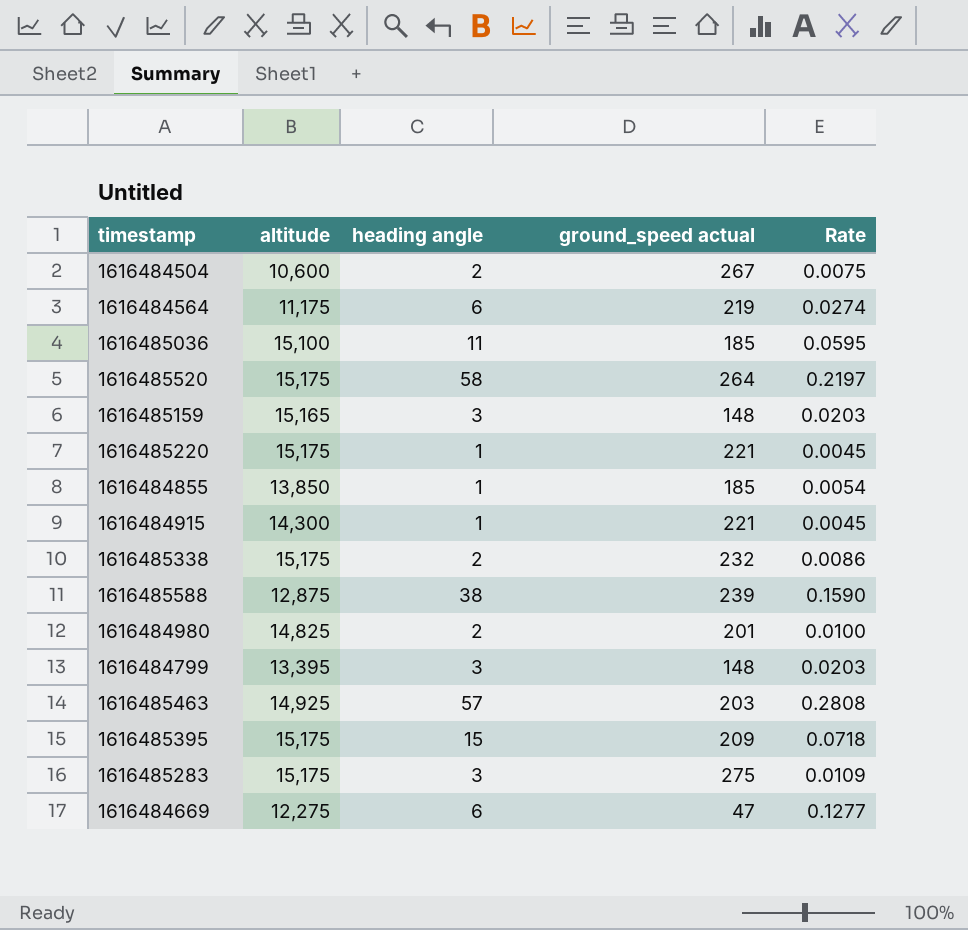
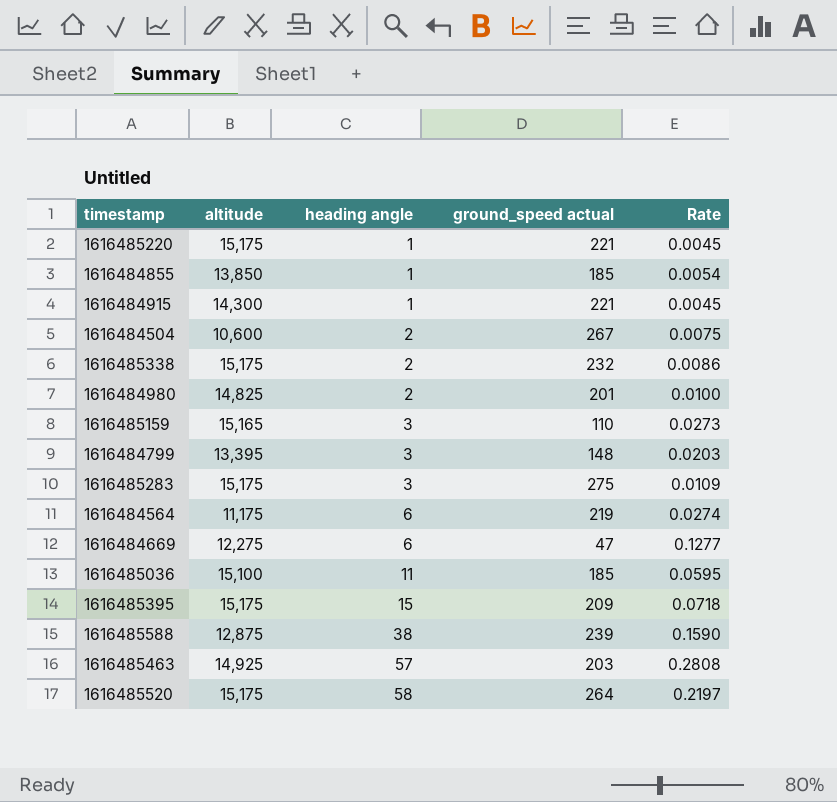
row order: none -> heading angle ascending
1616485159 | ground_speed actual: 148 -> 110
1616485159 | Rate: 0.0203 -> 0.0273

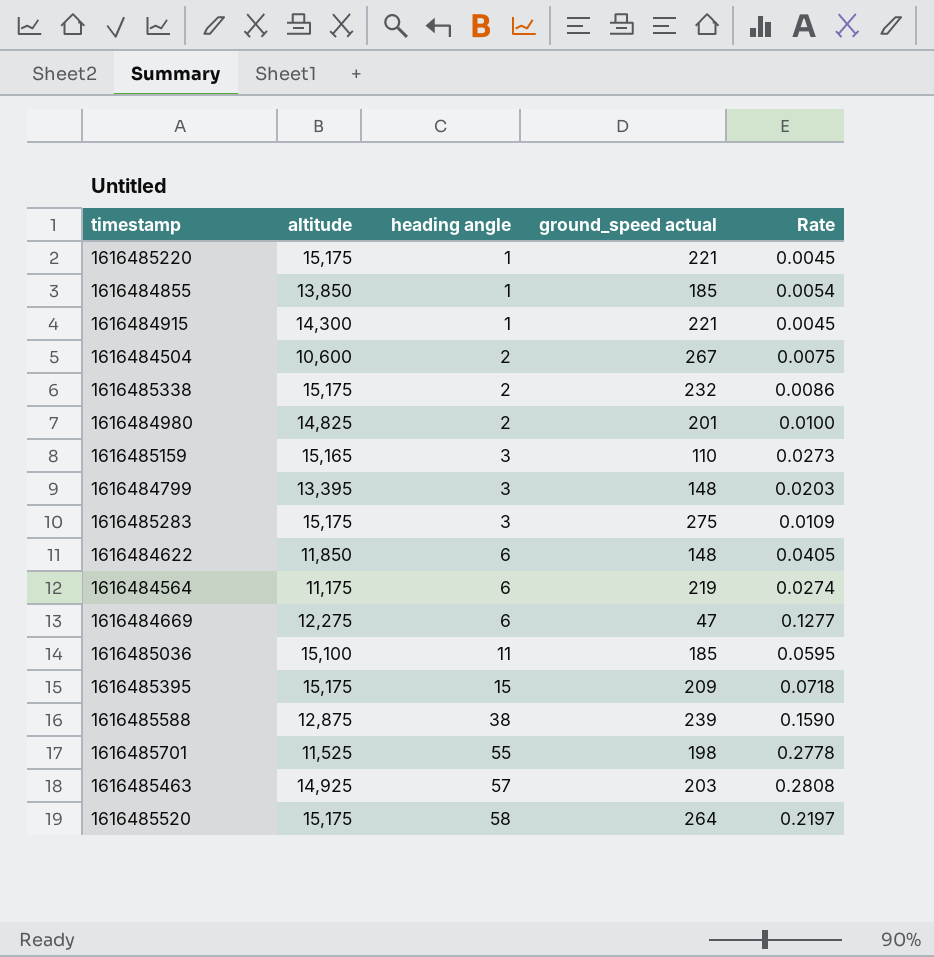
row 1616484622: none -> 11,850 | 6 | 148 | 0.0405
row 1616485701: none -> 11,525 | 55 | 198 | 0.2778

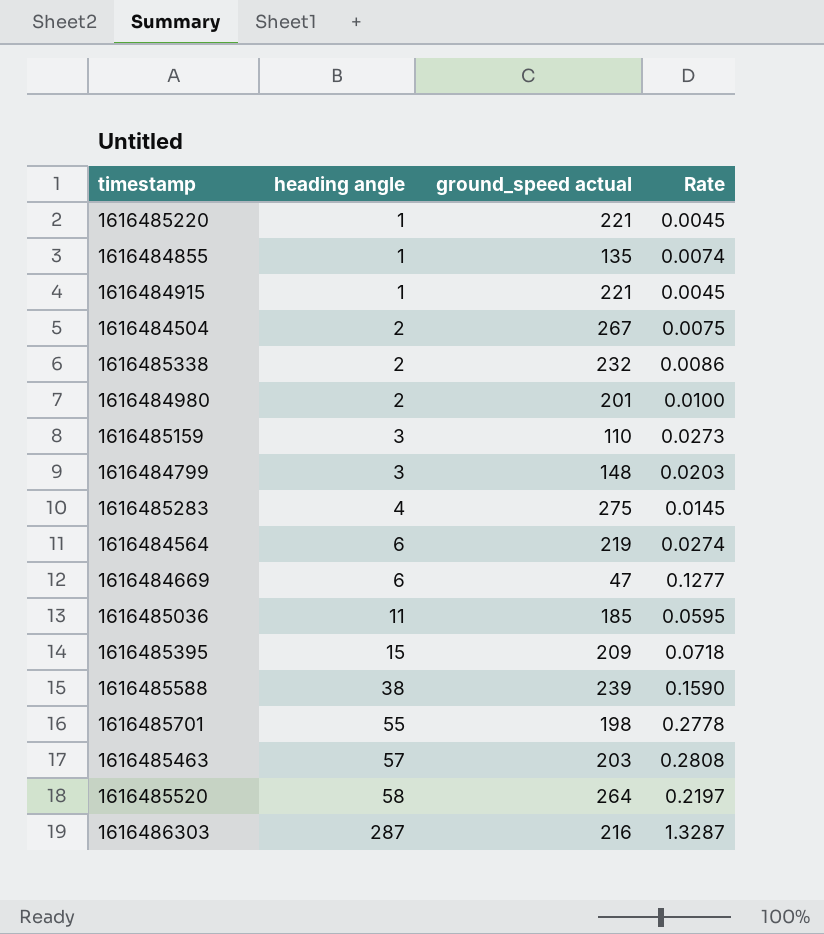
column altitude | position: 2 -> none
row 1616484622: 11,850 | 6 | 148 | 0.0405 -> none
1616484855 | ground_speed actual: 185 -> 135
1616484855 | Rate: 0.0054 -> 0.0074
1616485283 | heading angle: 3 -> 4
1616485283 | Rate: 0.0109 -> 0.0145
row 1616486303: none -> 287 | 216 | 1.3287

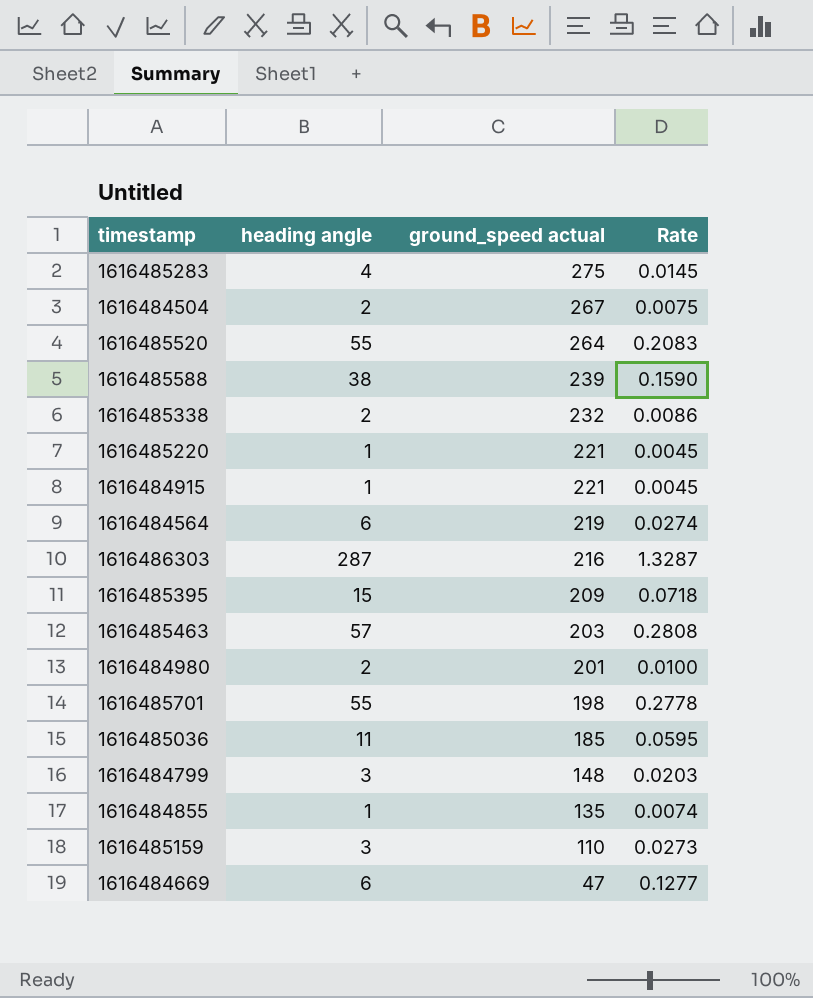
row order: heading angle ascending -> ground_speed actual descending
1616485520 | heading angle: 58 -> 55
1616485520 | Rate: 0.2197 -> 0.2083

